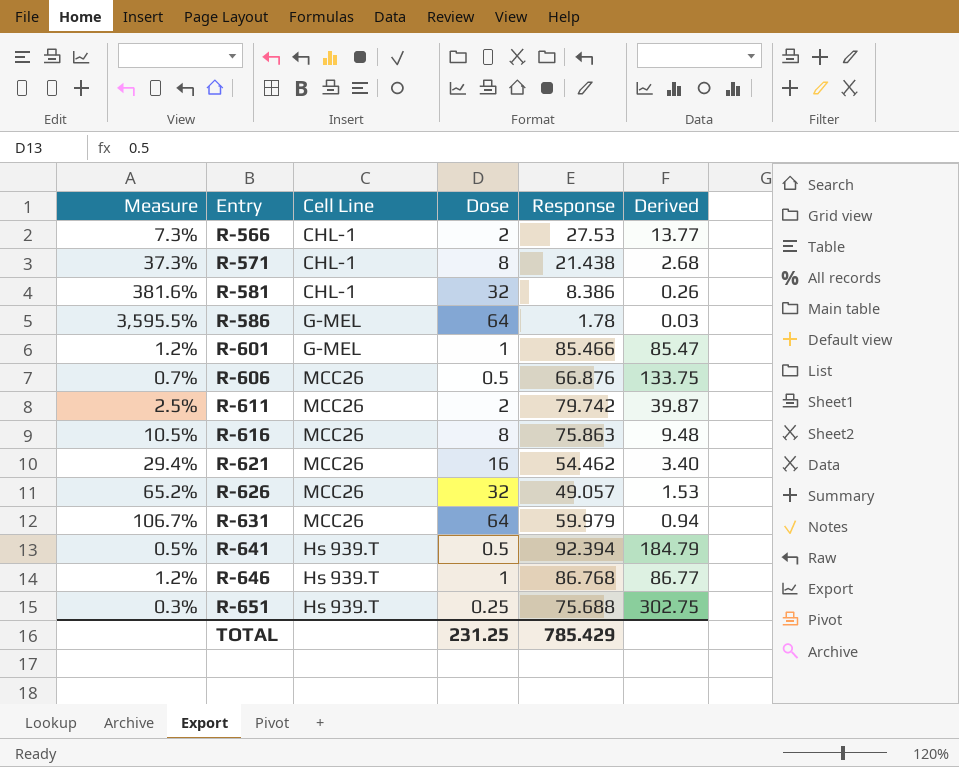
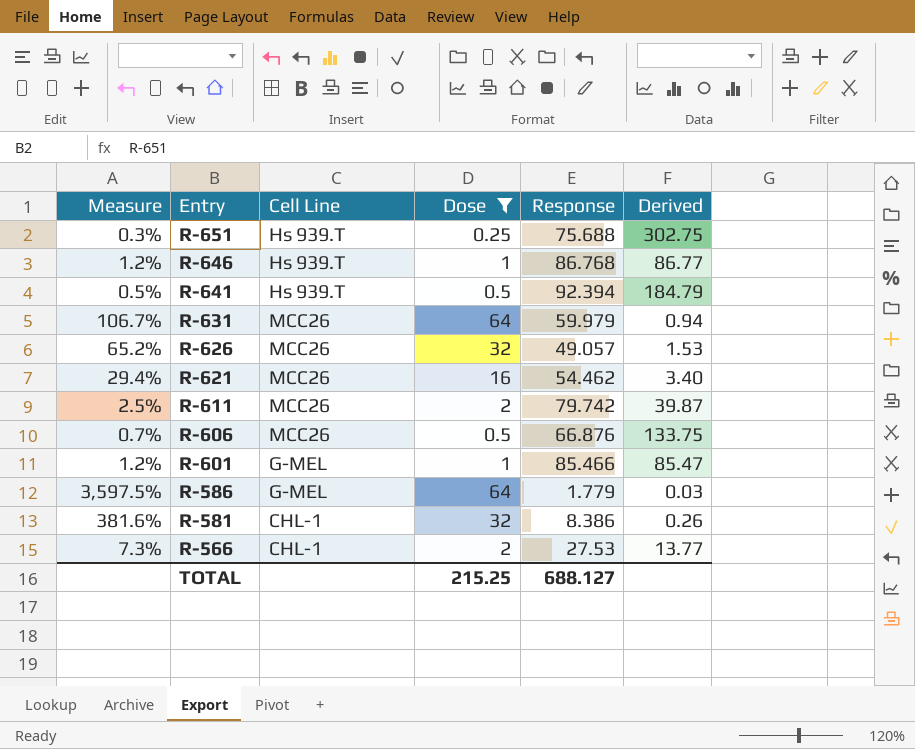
filter: none -> Dose != 8
row order: Entry ascending -> Entry descending
R-586 | Measure: 3,595.5% -> 3,597.5%
R-586 | Response: 1.78 -> 1.779
TOTAL | Dose: 231.25 -> 215.25
TOTAL | Response: 785.429 -> 688.127

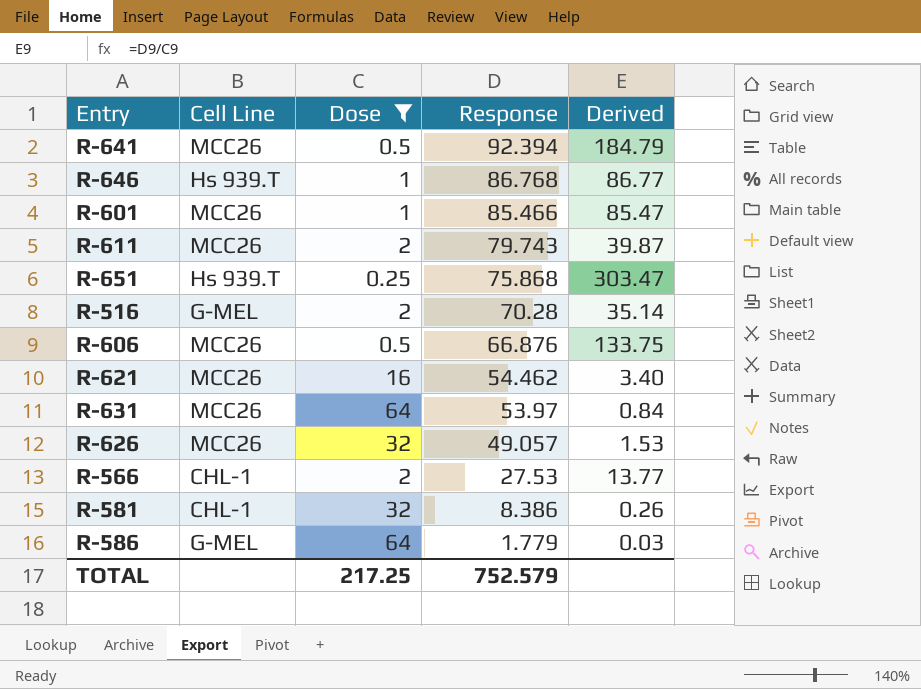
row order: Entry descending -> Response descending
column Measure | formula: [Dose] / [Response] -> none
R-641 | Cell Line: Hs 939.T -> MCC26
R-601 | Cell Line: G-MEL -> MCC26
R-611 | Response: 79.742 -> 79.743
R-651 | Response: 75.688 -> 75.868
R-651 | Derived: 302.75 -> 303.47
row R-516: none -> G-MEL | 2 | 70.28 | 35.14
R-631 | Response: 59.979 -> 53.97
R-631 | Derived: 0.94 -> 0.84
TOTAL | Dose: 215.25 -> 217.25
TOTAL | Response: 688.127 -> 752.579

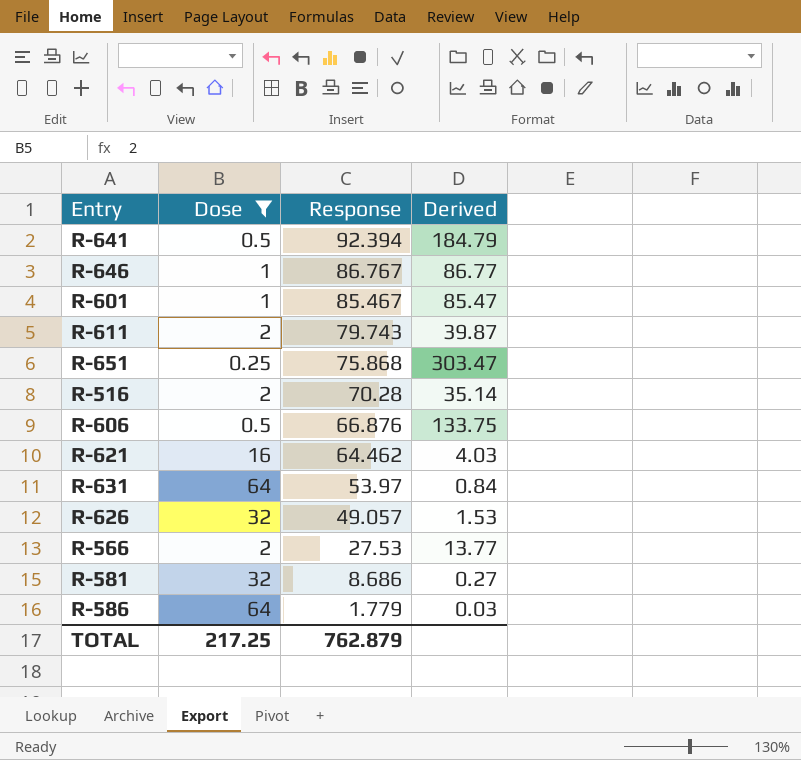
column Cell Line | position: 2 -> none
R-646 | Response: 86.768 -> 86.767
R-601 | Response: 85.466 -> 85.467
R-621 | Response: 54.462 -> 64.462
R-621 | Derived: 3.40 -> 4.03
R-581 | Response: 8.386 -> 8.686
R-581 | Derived: 0.26 -> 0.27
TOTAL | Response: 752.579 -> 762.879

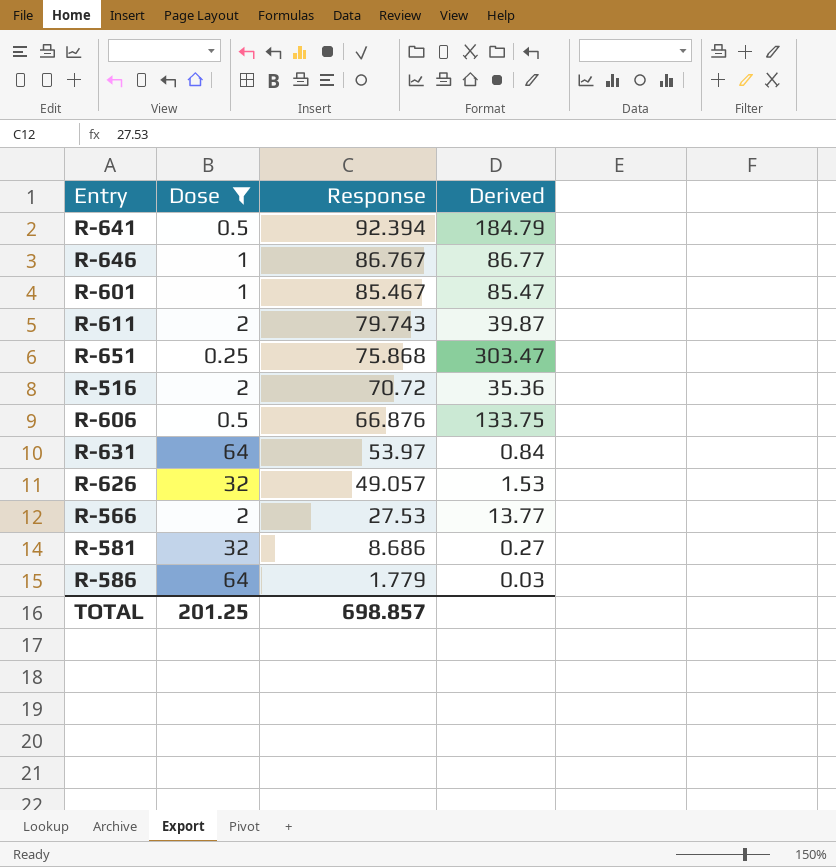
row R-621: 16 | 64.462 | 4.03 -> none
R-516 | Response: 70.28 -> 70.72
R-516 | Derived: 35.14 -> 35.36
TOTAL | Dose: 217.25 -> 201.25
TOTAL | Response: 762.879 -> 698.857

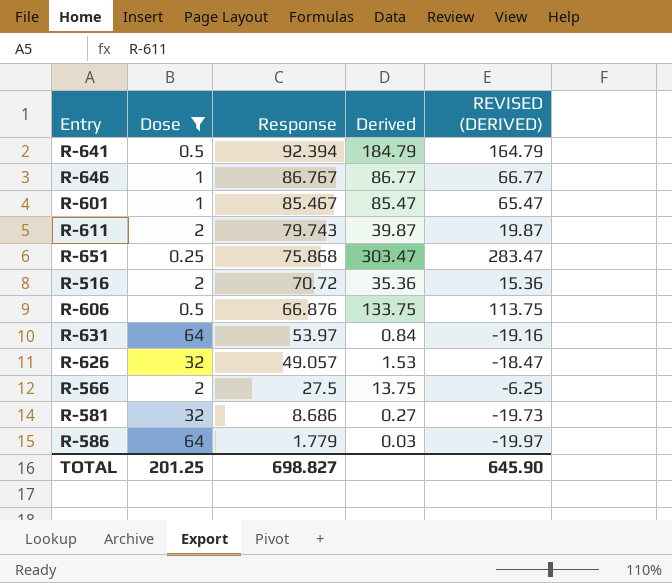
column REVISED (DERIVED) | formula: none -> [Derived] - 20
R-566 | Response: 27.53 -> 27.5
R-566 | Derived: 13.77 -> 13.75
TOTAL | Response: 698.857 -> 698.827

